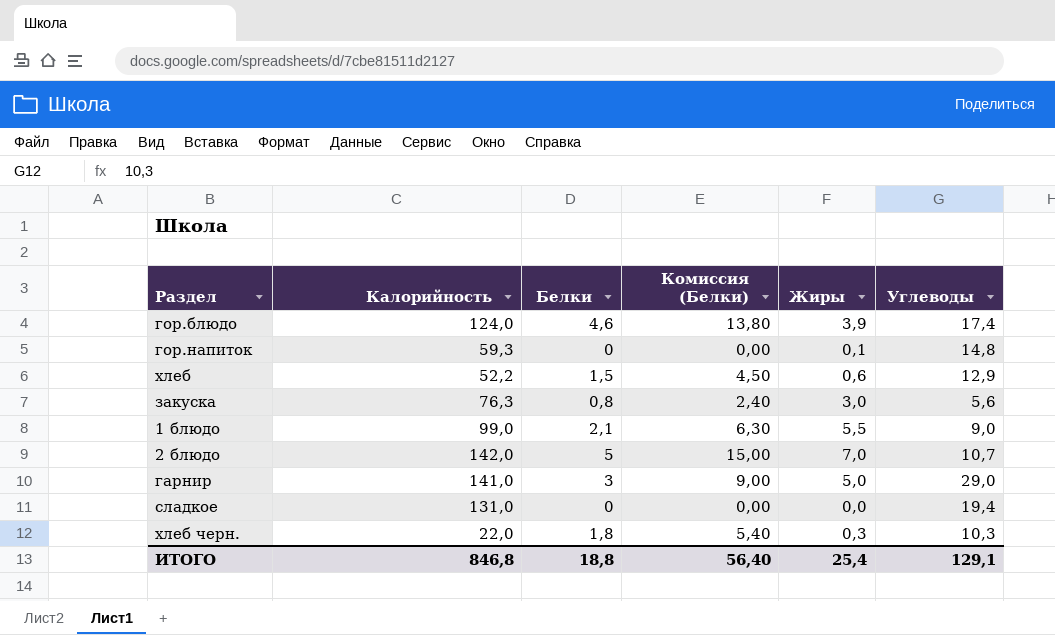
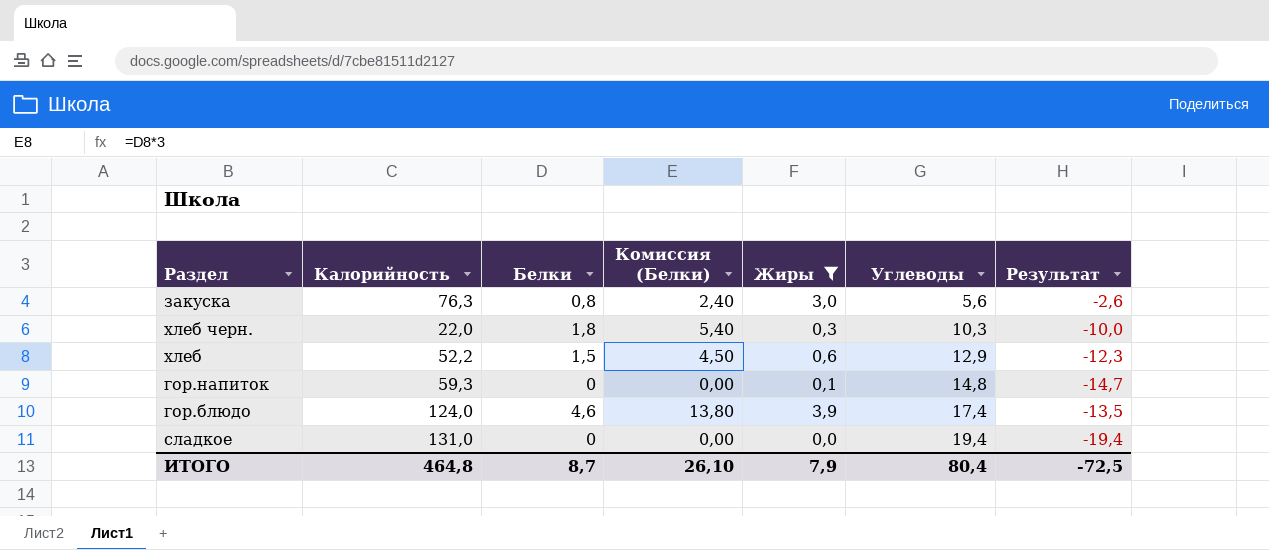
filter: none -> Жиры <= 3,9
row order: none -> Углеводы ascending
column Результат | formula: none -> [Жиры] - [Углеводы]
ИТОГО | Калорийность: 846,8 -> 464,8
ИТОГО | Белки: 18,8 -> 8,7
ИТОГО | Комиссия (Белки): 56,40 -> 26,10
ИТОГО | Жиры: 25,4 -> 7,9
ИТОГО | Углеводы: 129,1 -> 80,4

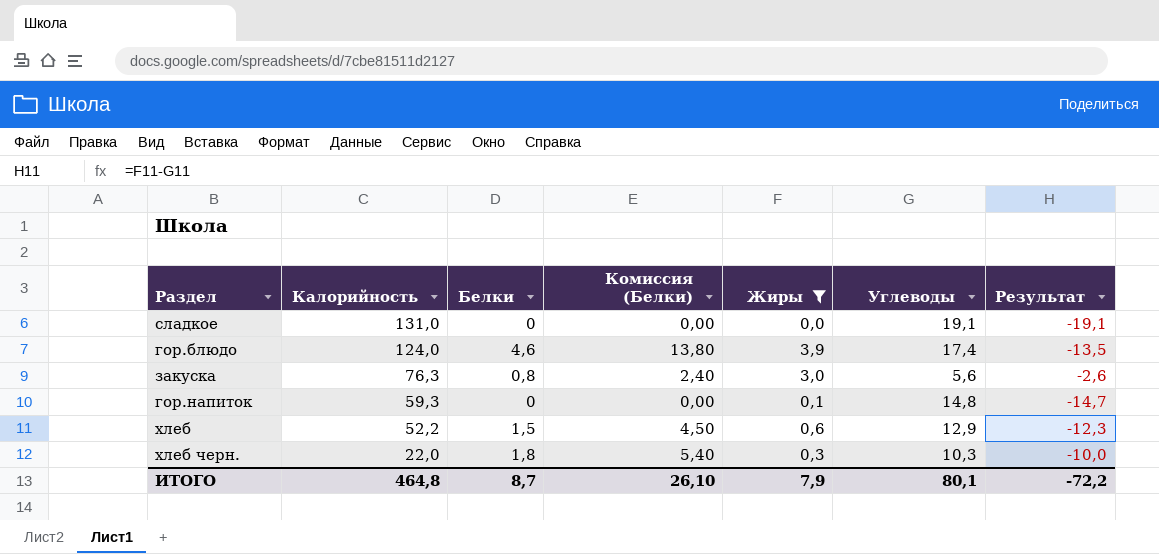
row order: Углеводы ascending -> Калорийность descending
сладкое | Углеводы: 19,4 -> 19,1
сладкое | Результат: -19,4 -> -19,1
ИТОГО | Углеводы: 80,4 -> 80,1
ИТОГО | Результат: -72,5 -> -72,2

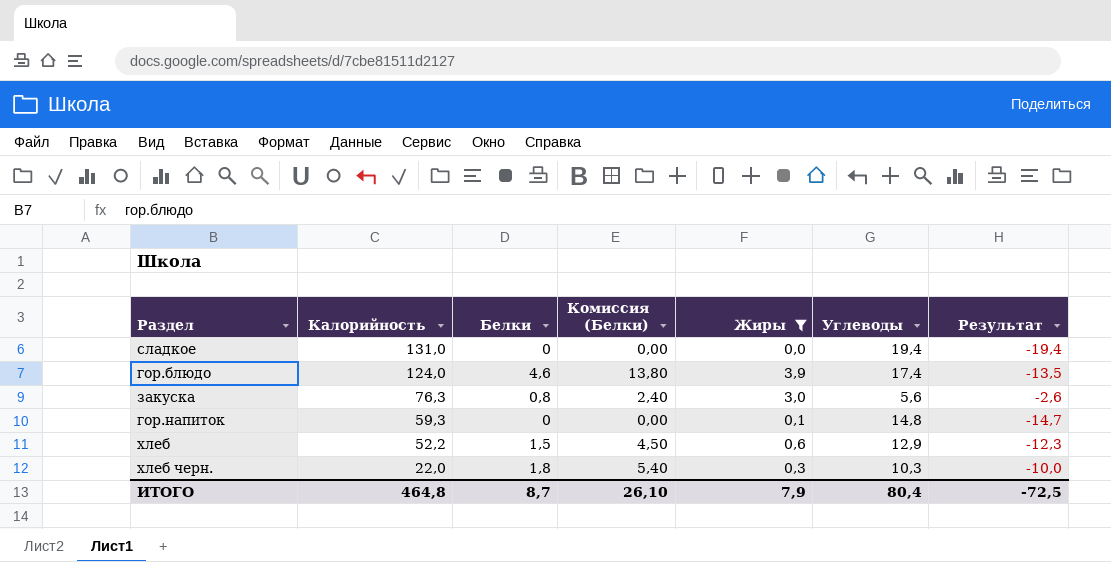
сладкое | Углеводы: 19,1 -> 19,4
сладкое | Результат: -19,1 -> -19,4
ИТОГО | Углеводы: 80,1 -> 80,4
ИТОГО | Результат: -72,2 -> -72,5

